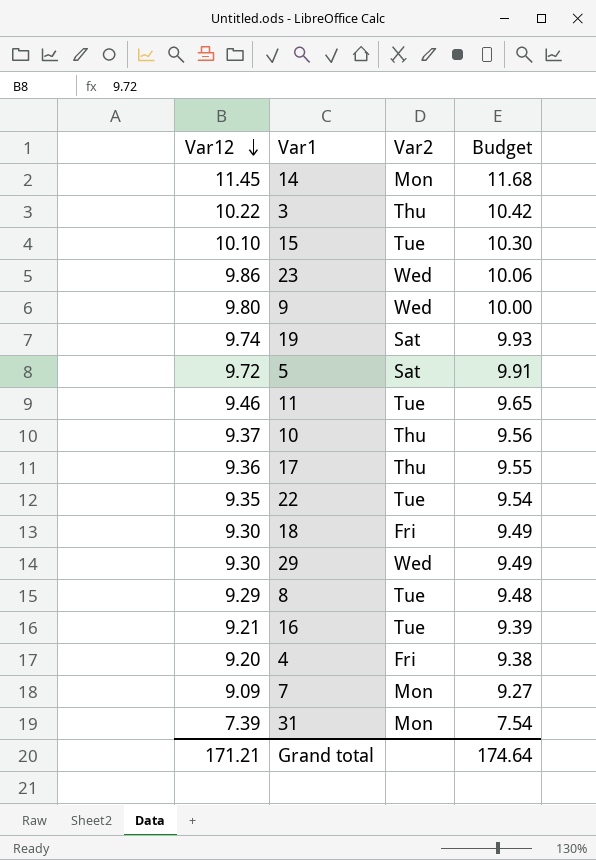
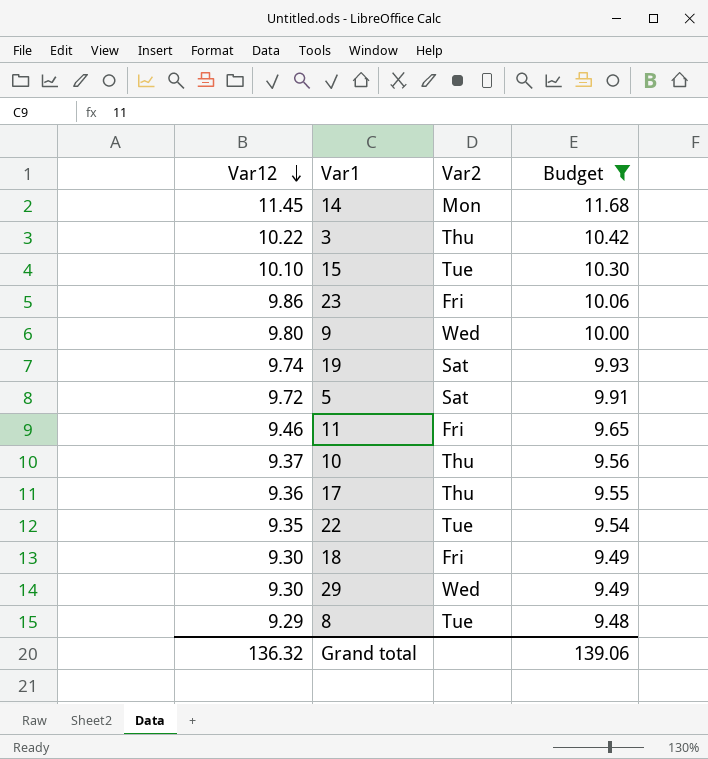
filter: none -> Budget >= 9.48
23 | Var2: Wed -> Fri
11 | Var2: Tue -> Fri
Grand total | Var12: 171.21 -> 136.32
Grand total | Budget: 174.64 -> 139.06

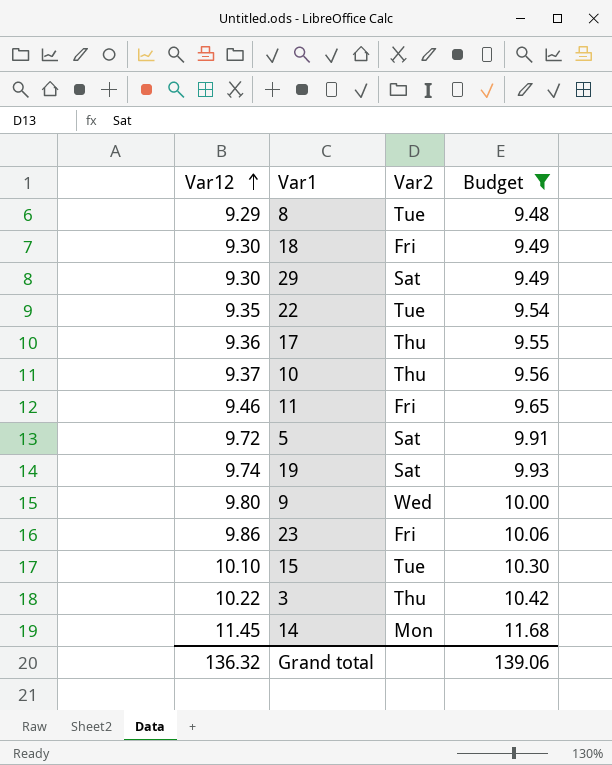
row order: Var12 descending -> Var12 ascending
29 | Var2: Wed -> Sat

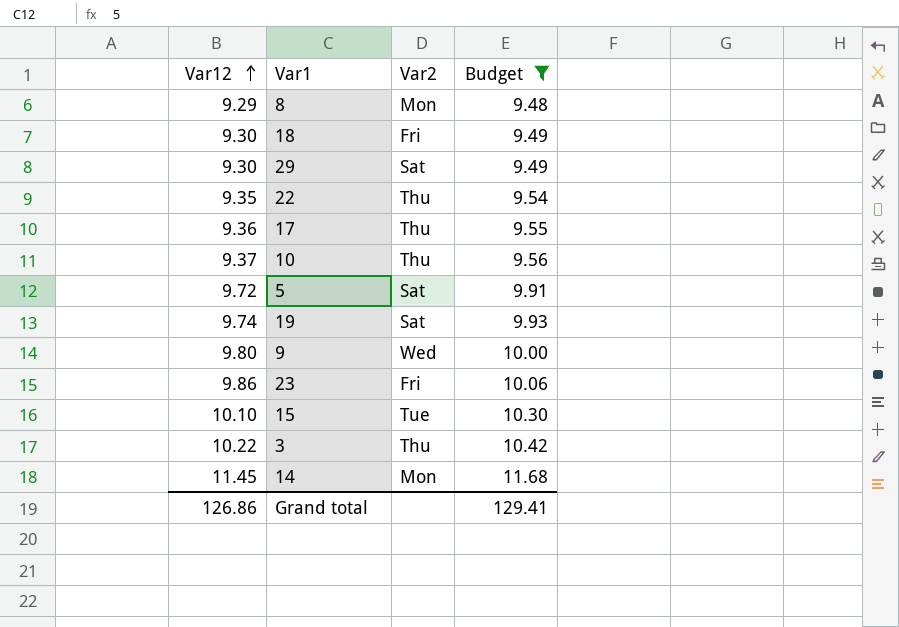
row 11: 9.46 | Fri | 9.65 -> none
8 | Var2: Tue -> Mon
22 | Var2: Tue -> Thu
Grand total | Var12: 136.32 -> 126.86
Grand total | Budget: 139.06 -> 129.41

